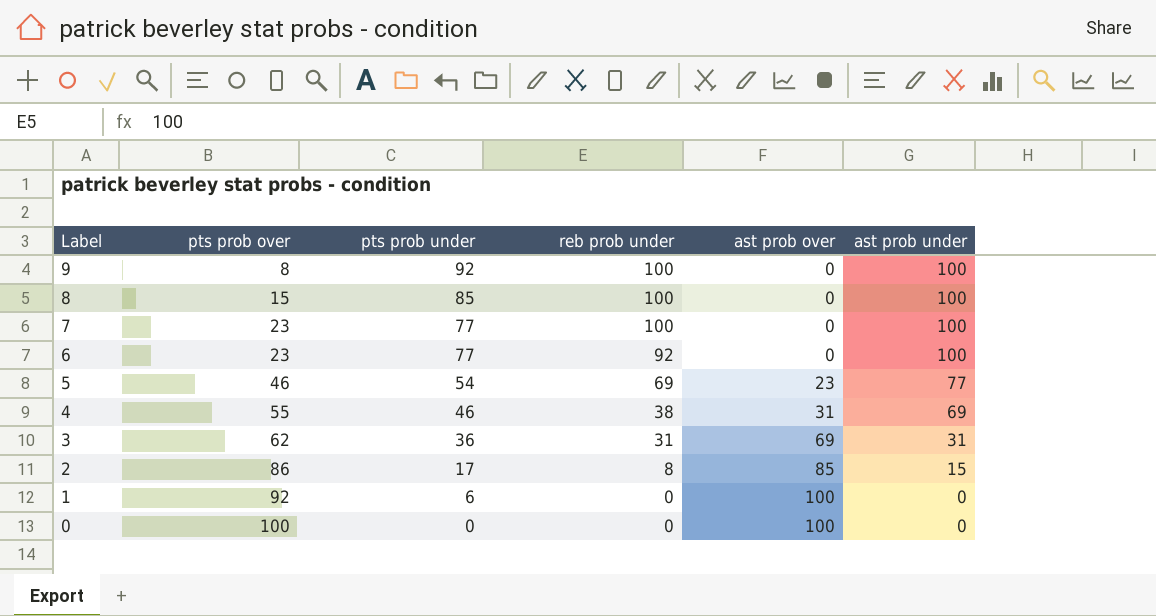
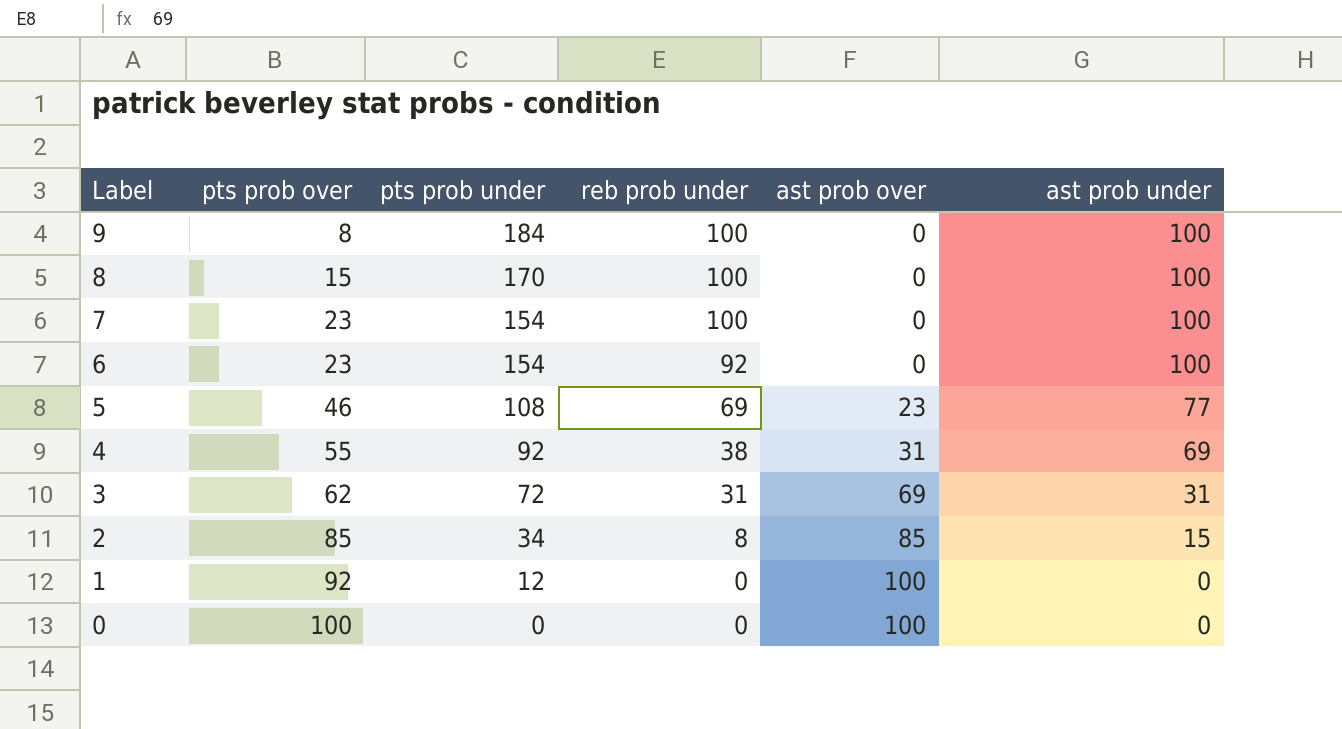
9 | pts prob under: 92 -> 184
8 | pts prob under: 85 -> 170
7 | pts prob under: 77 -> 154
6 | pts prob under: 77 -> 154
5 | pts prob under: 54 -> 108
4 | pts prob under: 46 -> 92
3 | pts prob under: 36 -> 72
2 | pts prob over: 86 -> 85
2 | pts prob under: 17 -> 34
1 | pts prob under: 6 -> 12

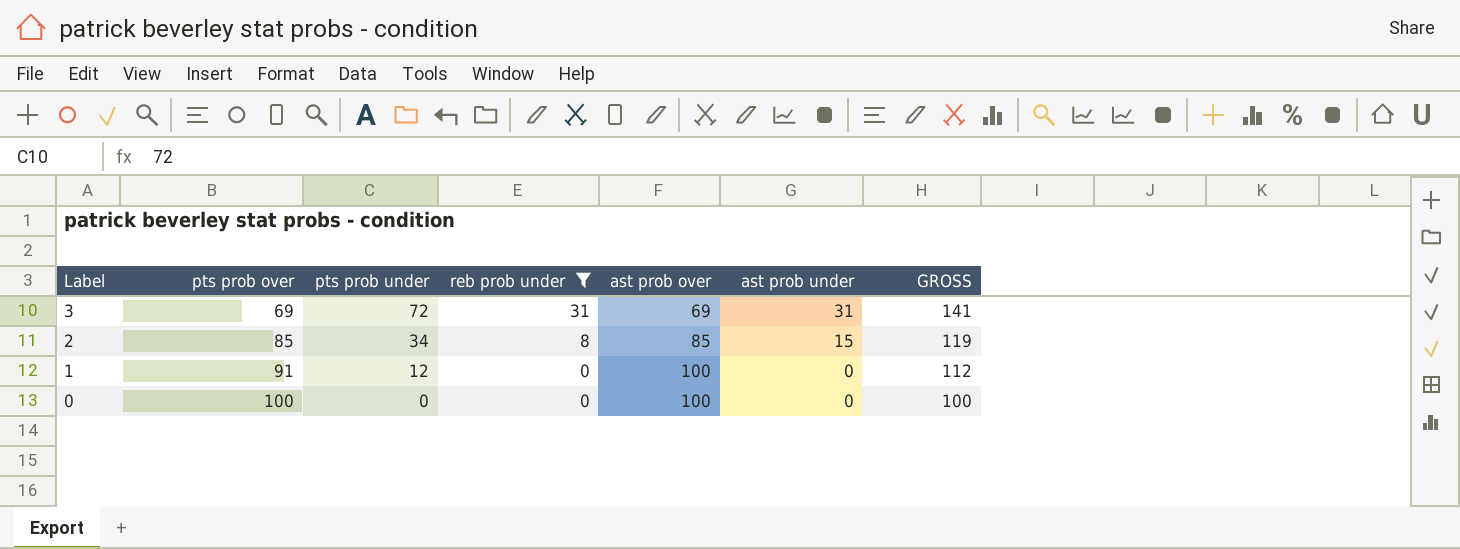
filter: none -> reb prob under <= 31
column GROSS | formula: none -> [pts prob under] + [ast prob over]
3 | pts prob over: 62 -> 69
1 | pts prob over: 92 -> 91

